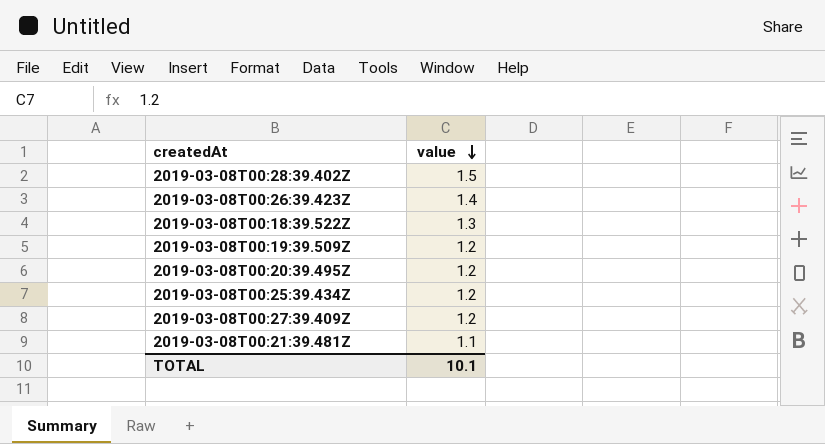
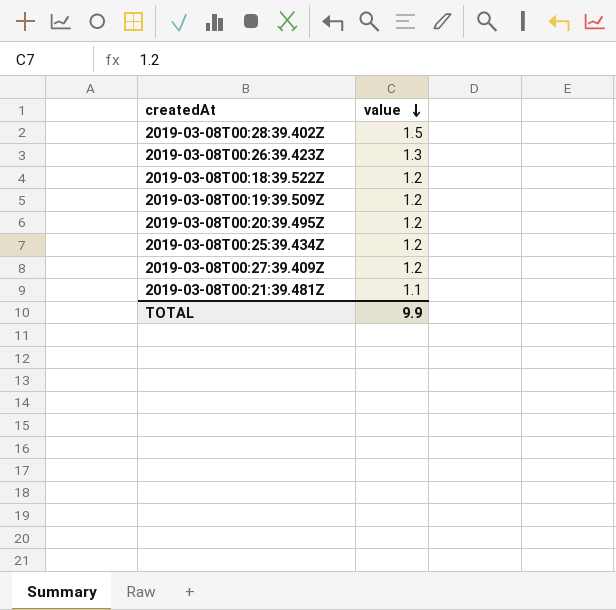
2019-03-08T00:26:39.423Z | value: 1.4 -> 1.3
2019-03-08T00:18:39.522Z | value: 1.3 -> 1.2
TOTAL | value: 10.1 -> 9.9

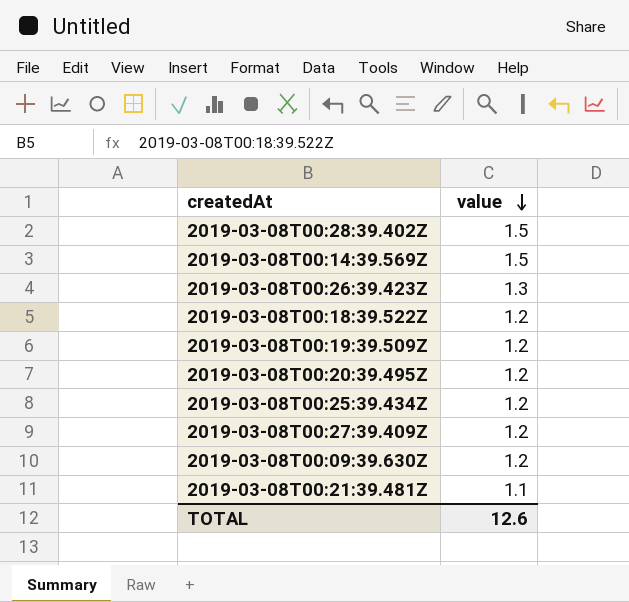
row 2019-03-08T00:14:39.569Z: none -> 1.5
row 2019-03-08T00:09:39.630Z: none -> 1.2
TOTAL | value: 9.9 -> 12.6

